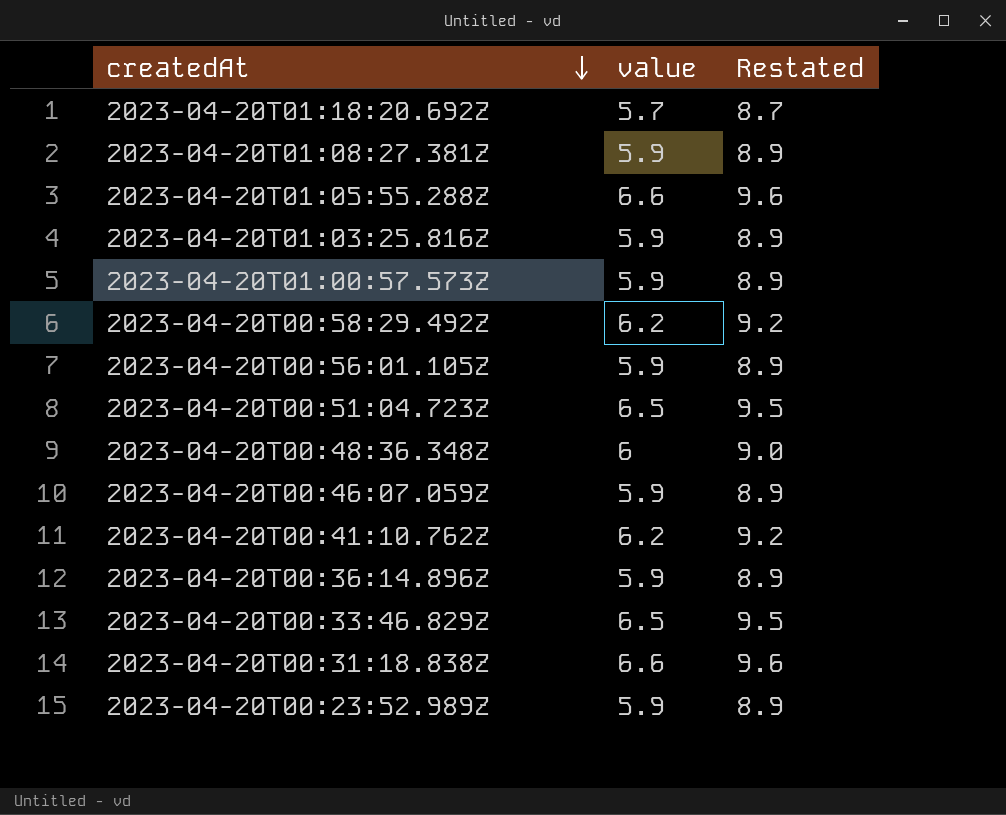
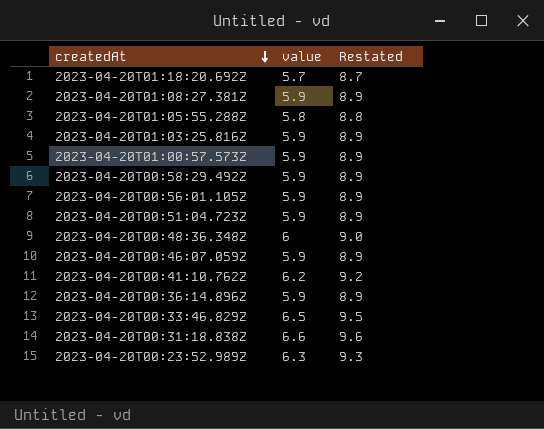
2023-04-20T01:05:55.288Z | value: 6.6 -> 5.8
2023-04-20T01:05:55.288Z | Restated: 9.6 -> 8.8
2023-04-20T00:58:29.492Z | value: 6.2 -> 5.9
2023-04-20T00:58:29.492Z | Restated: 9.2 -> 8.9
2023-04-20T00:51:04.723Z | value: 6.5 -> 5.9
2023-04-20T00:51:04.723Z | Restated: 9.5 -> 8.9
2023-04-20T00:23:52.989Z | value: 5.9 -> 6.3
2023-04-20T00:23:52.989Z | Restated: 8.9 -> 9.3

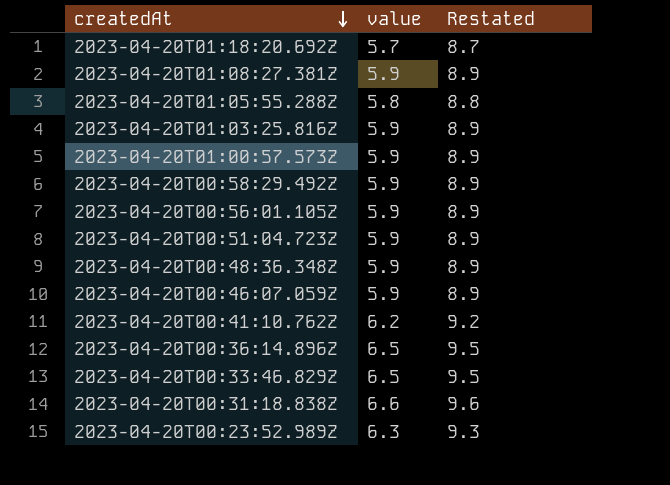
2023-04-20T00:48:36.348Z | value: 6 -> 5.9
2023-04-20T00:48:36.348Z | Restated: 9.0 -> 8.9
2023-04-20T00:36:14.896Z | value: 5.9 -> 6.5
2023-04-20T00:36:14.896Z | Restated: 8.9 -> 9.5

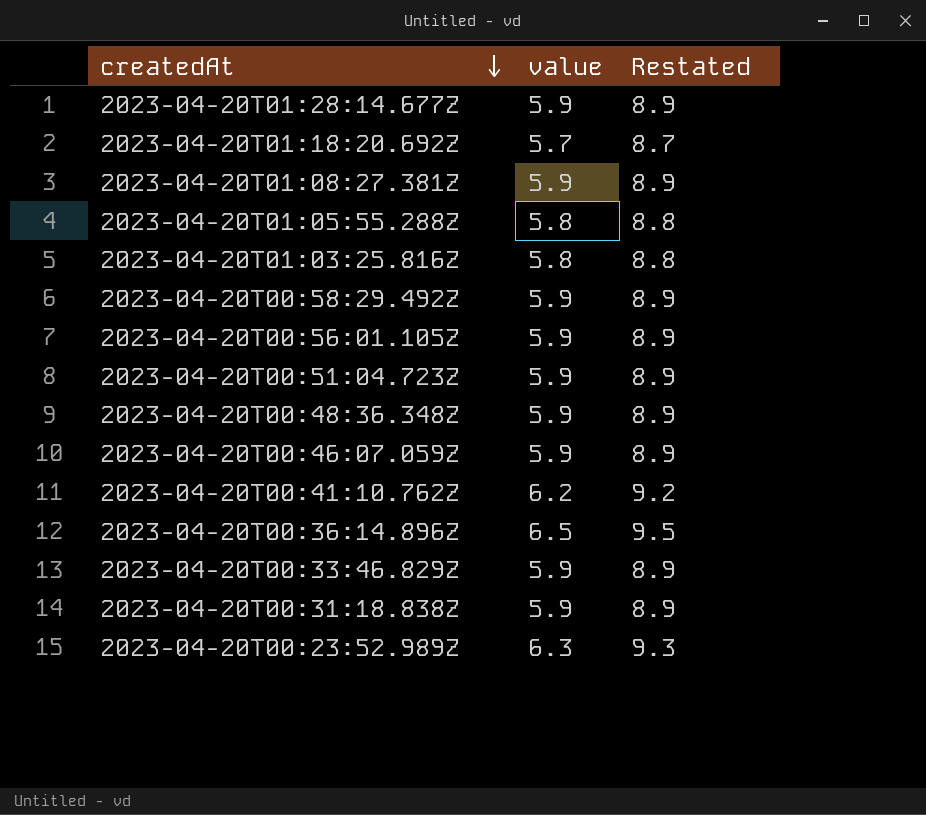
row 2023-04-20T01:00:57.573Z: 5.9 | 8.9 -> none
row 2023-04-20T01:28:14.677Z: none -> 5.9 | 8.9
2023-04-20T01:03:25.816Z | value: 5.9 -> 5.8
2023-04-20T01:03:25.816Z | Restated: 8.9 -> 8.8
2023-04-20T00:33:46.829Z | value: 6.5 -> 5.9
2023-04-20T00:33:46.829Z | Restated: 9.5 -> 8.9
2023-04-20T00:31:18.838Z | value: 6.6 -> 5.9
2023-04-20T00:31:18.838Z | Restated: 9.6 -> 8.9

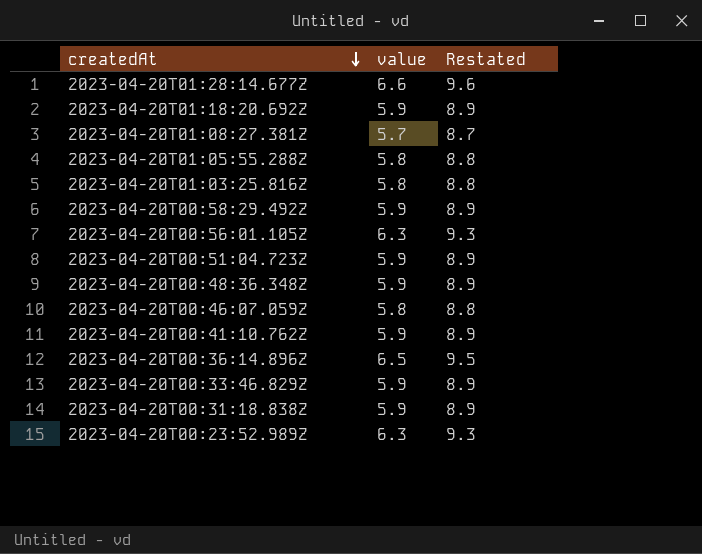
2023-04-20T01:28:14.677Z | value: 5.9 -> 6.6
2023-04-20T01:28:14.677Z | Restated: 8.9 -> 9.6
2023-04-20T01:18:20.692Z | value: 5.7 -> 5.9
2023-04-20T01:18:20.692Z | Restated: 8.7 -> 8.9
2023-04-20T01:08:27.381Z | value: 5.9 -> 5.7
2023-04-20T01:08:27.381Z | Restated: 8.9 -> 8.7
2023-04-20T00:56:01.105Z | value: 5.9 -> 6.3
2023-04-20T00:56:01.105Z | Restated: 8.9 -> 9.3
2023-04-20T00:46:07.059Z | value: 5.9 -> 5.8
2023-04-20T00:46:07.059Z | Restated: 8.9 -> 8.8
2023-04-20T00:41:10.762Z | value: 6.2 -> 5.9
2023-04-20T00:41:10.762Z | Restated: 9.2 -> 8.9

